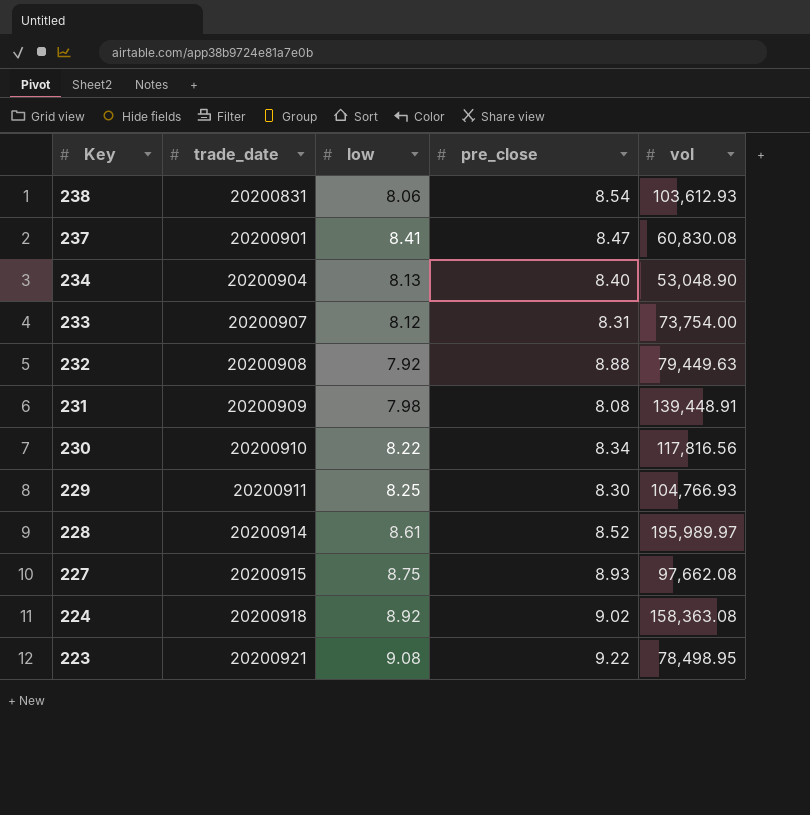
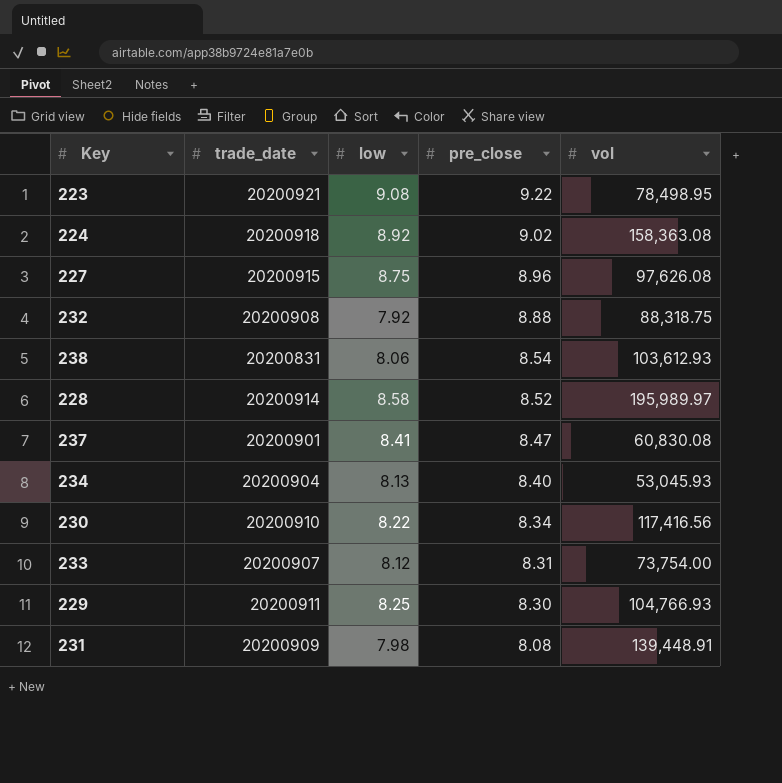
row order: Key descending -> pre_close descending
227 | pre_close: 8.93 -> 8.96
227 | vol: 97,662.08 -> 97,626.08
232 | vol: 79,449.63 -> 88,318.75
228 | low: 8.61 -> 8.58
234 | vol: 53,048.90 -> 53,045.93
230 | vol: 117,816.56 -> 117,416.56

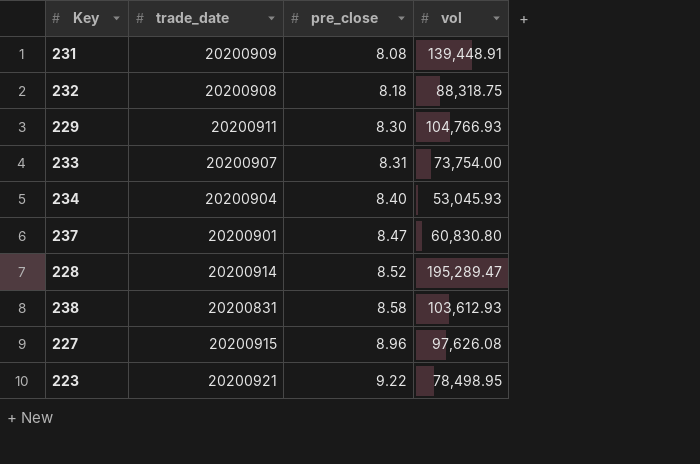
row order: pre_close descending -> pre_close ascending
column low | position: 3 -> none
row 224: 20200918 | 8.92 | 9.02 | 158,363.08 -> none
row 230: 20200910 | 8.22 | 8.34 | 117,416.56 -> none
232 | pre_close: 8.88 -> 8.18
237 | vol: 60,830.08 -> 60,830.80
228 | vol: 195,989.97 -> 195,289.47
238 | pre_close: 8.54 -> 8.58

